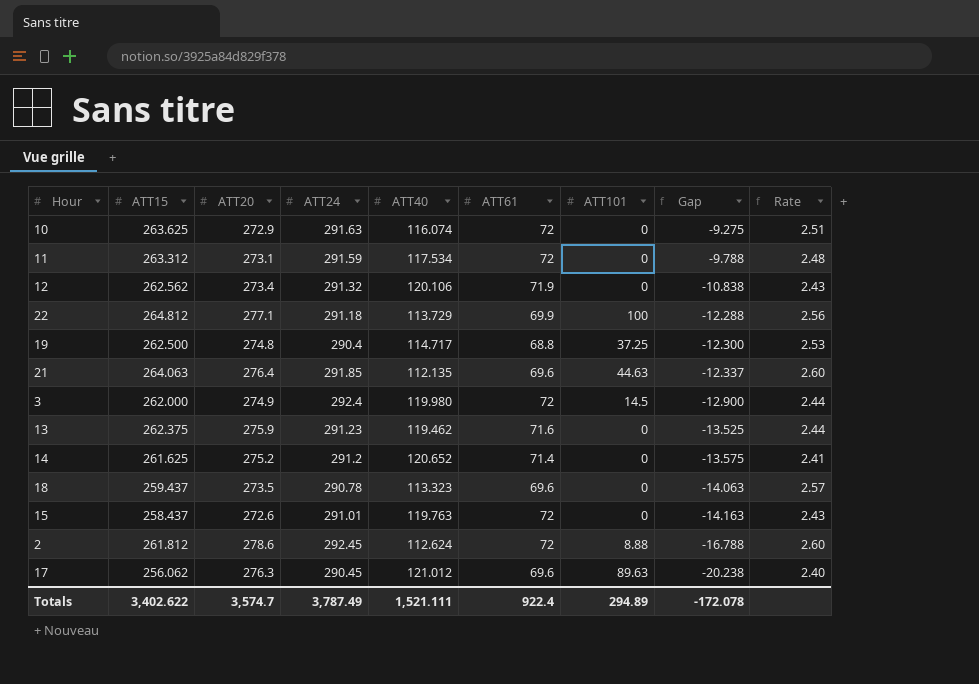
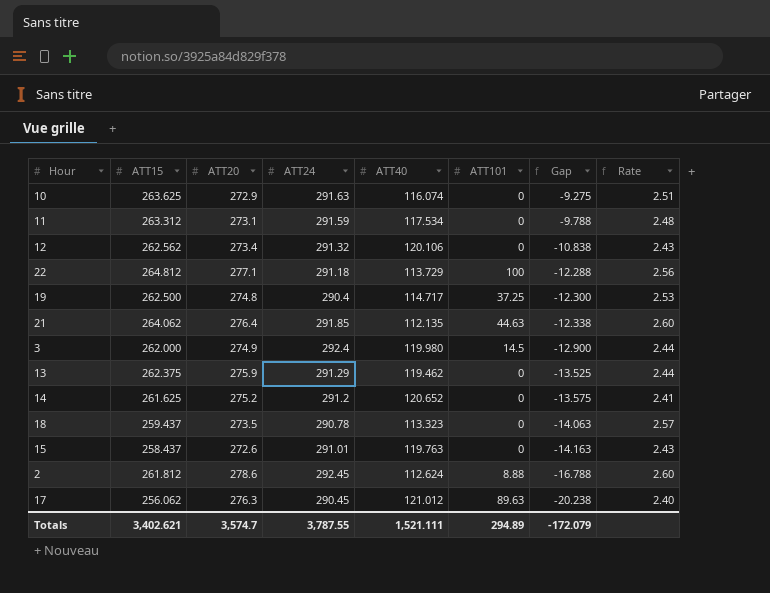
column ATT61 | position: 6 -> none
21 | ATT15: 264.063 -> 264.062
21 | Gap: -12.337 -> -12.338
13 | ATT24: 291.23 -> 291.29
Totals | ATT15: 3,402.622 -> 3,402.621
Totals | ATT24: 3,787.49 -> 3,787.55
Totals | Gap: -172.078 -> -172.079

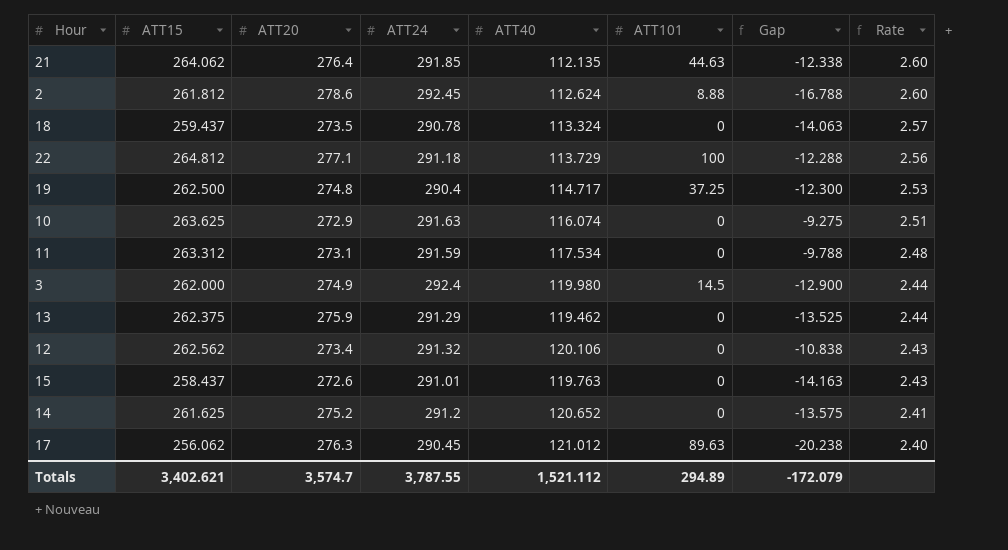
row order: Gap descending -> Rate descending
18 | ATT40: 113.323 -> 113.324
Totals | ATT40: 1,521.111 -> 1,521.112

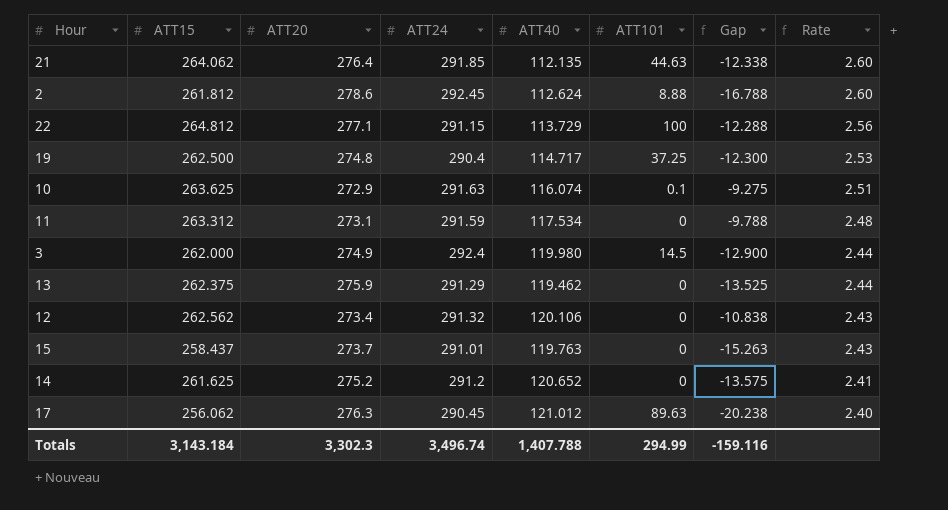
row 18: 259.437 | 273.5 | 290.78 | 113.324 | 0 | -14.063 | 2.57 -> none
22 | ATT24: 291.18 -> 291.15
10 | ATT101: 0 -> 0.1
15 | ATT20: 272.6 -> 273.7
15 | Gap: -14.163 -> -15.263
Totals | ATT15: 3,402.621 -> 3,143.184
Totals | ATT20: 3,574.7 -> 3,302.3
Totals | ATT24: 3,787.55 -> 3,496.74
Totals | ATT40: 1,521.112 -> 1,407.788
Totals | ATT101: 294.89 -> 294.99
Totals | Gap: -172.079 -> -159.116

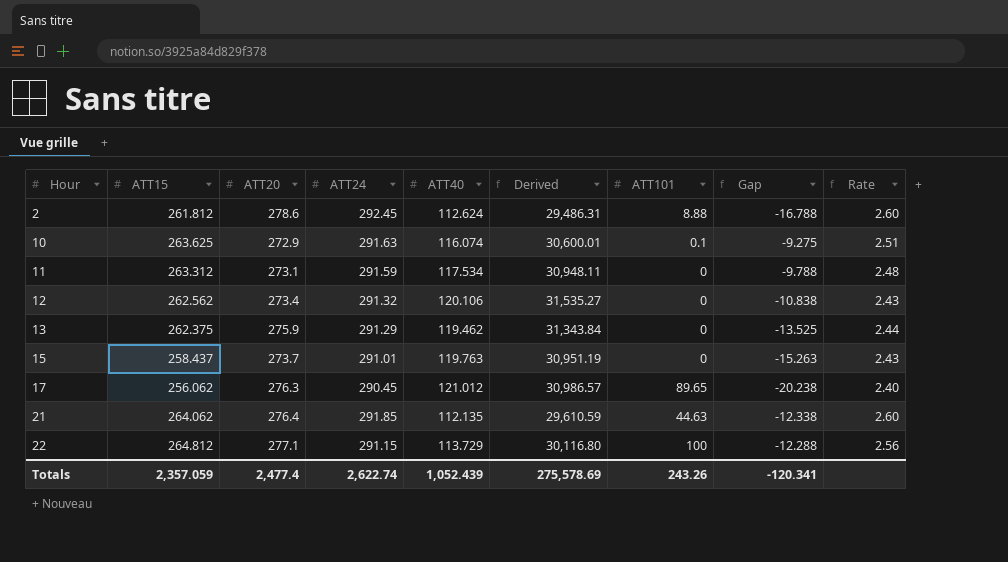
row order: Rate descending -> Hour ascending
column Derived | formula: none -> [ATT15] * [ATT40]
row 19: 262.500 | 274.8 | 290.4 | 114.717 | 37.25 | -12.300 | 2.53 -> none
row 3: 262.000 | 274.9 | 292.4 | 119.980 | 14.5 | -12.900 | 2.44 -> none
row 14: 261.625 | 275.2 | 291.2 | 120.652 | 0 | -13.575 | 2.41 -> none
17 | ATT101: 89.63 -> 89.65
Totals | ATT15: 3,143.184 -> 2,357.059
Totals | ATT20: 3,302.3 -> 2,477.4
Totals | ATT24: 3,496.74 -> 2,622.74
Totals | ATT40: 1,407.788 -> 1,052.439
Totals | ATT101: 294.99 -> 243.26
Totals | Gap: -159.116 -> -120.341

